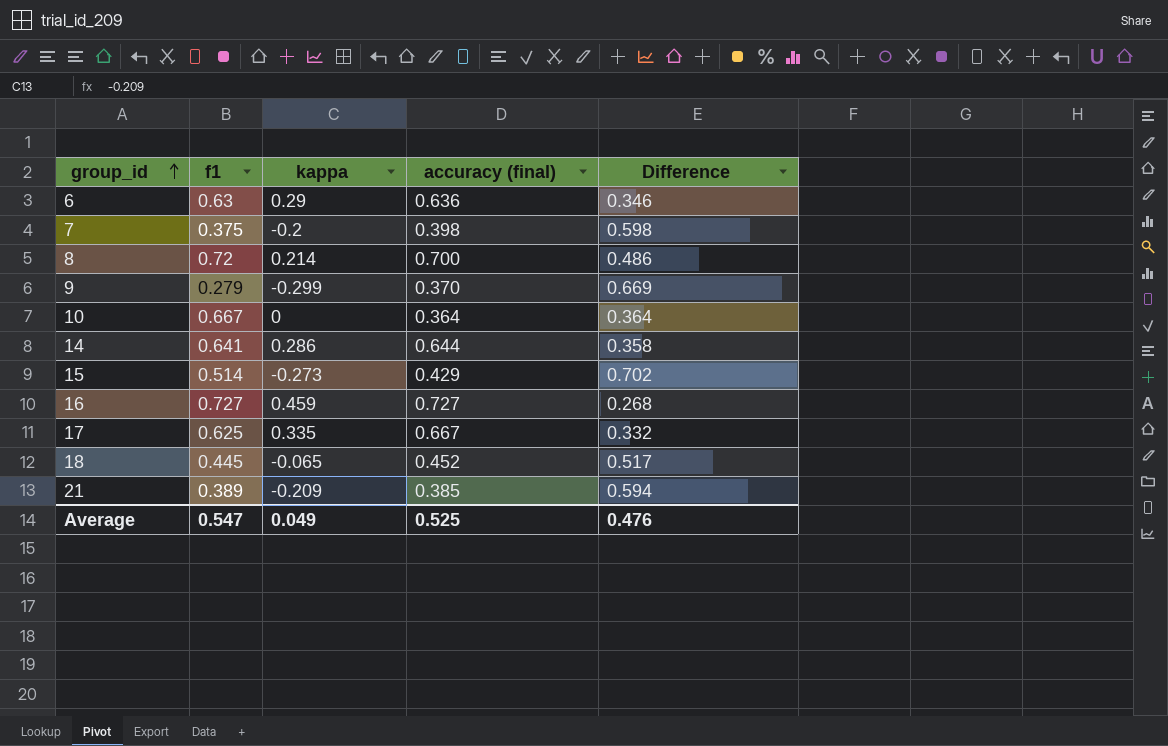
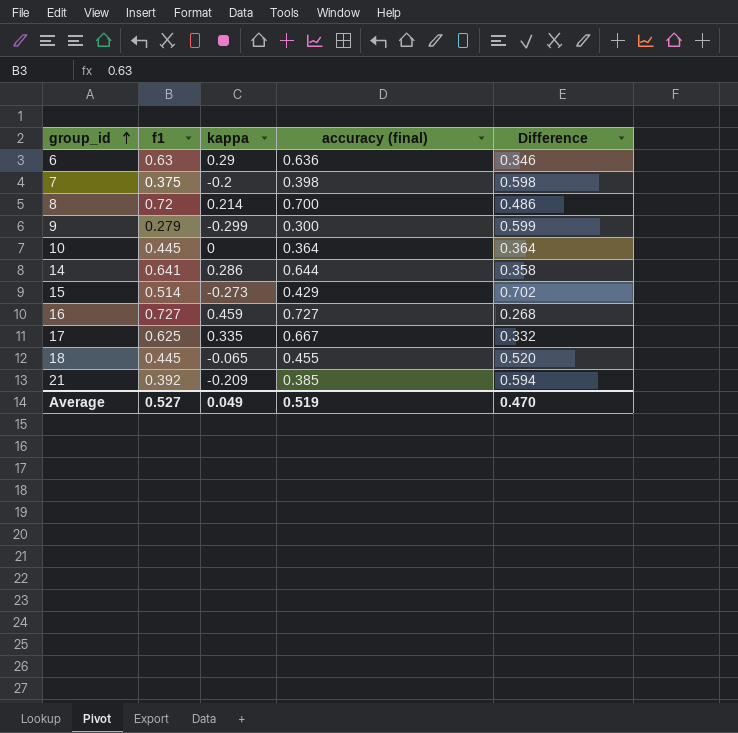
9 | accuracy (final): 0.370 -> 0.300
9 | Difference: 0.669 -> 0.599
10 | f1: 0.667 -> 0.445
18 | accuracy (final): 0.452 -> 0.455
18 | Difference: 0.517 -> 0.520
21 | f1: 0.389 -> 0.392
Average | f1: 0.547 -> 0.527
Average | accuracy (final): 0.525 -> 0.519
Average | Difference: 0.476 -> 0.470

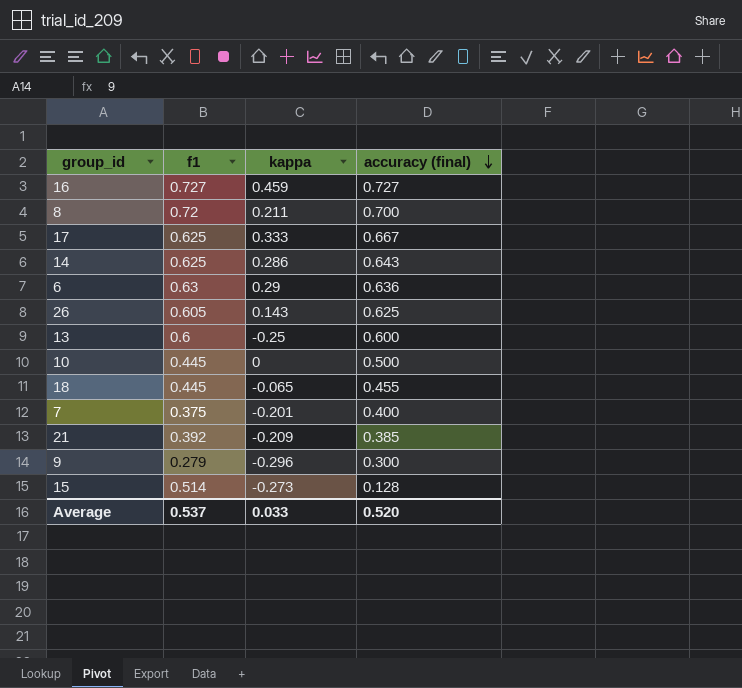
row order: group_id ascending -> accuracy (final) descending
column Difference | formula: [accuracy (final)] - [kappa] -> none
8 | kappa: 0.214 -> 0.211
17 | kappa: 0.335 -> 0.333
14 | f1: 0.641 -> 0.625
14 | accuracy (final): 0.644 -> 0.643
row 26: none -> 0.605 | 0.143 | 0.625
row 13: none -> 0.6 | -0.25 | 0.600
10 | accuracy (final): 0.364 -> 0.500
7 | kappa: -0.2 -> -0.201
7 | accuracy (final): 0.398 -> 0.400
9 | kappa: -0.299 -> -0.296
15 | accuracy (final): 0.429 -> 0.128
Average | f1: 0.527 -> 0.537
Average | kappa: 0.049 -> 0.033
Average | accuracy (final): 0.519 -> 0.520

